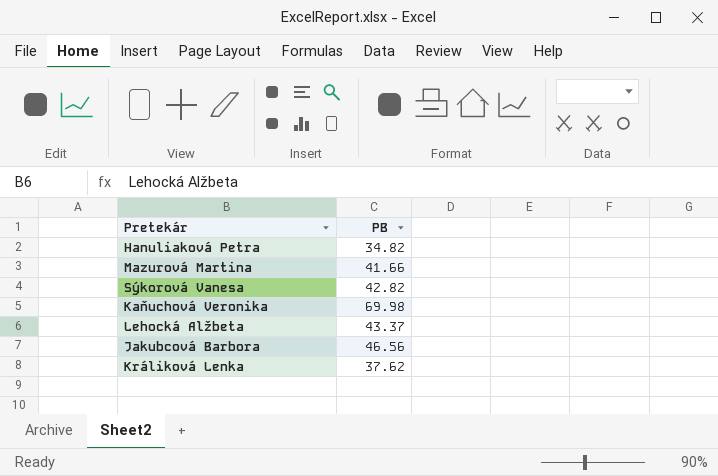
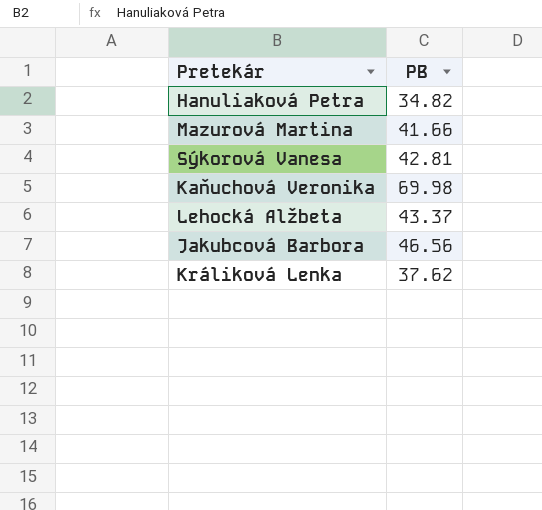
Sýkorová Vanesa | PB: 42.82 -> 42.81

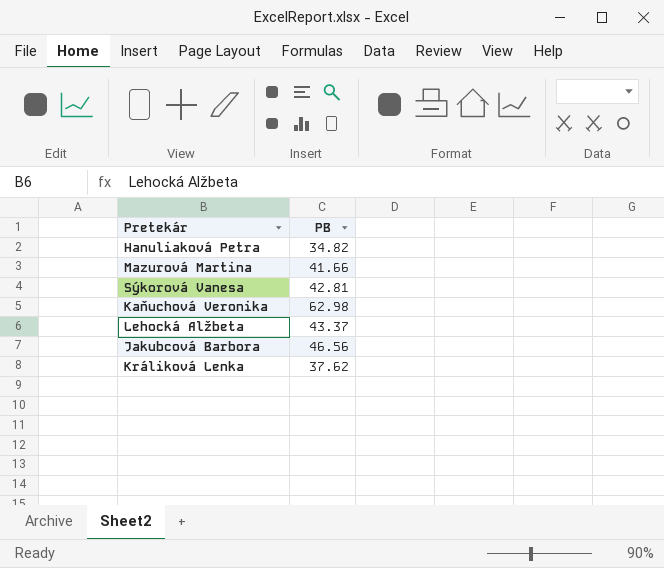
Kaňuchová Veronika | PB: 69.98 -> 62.98

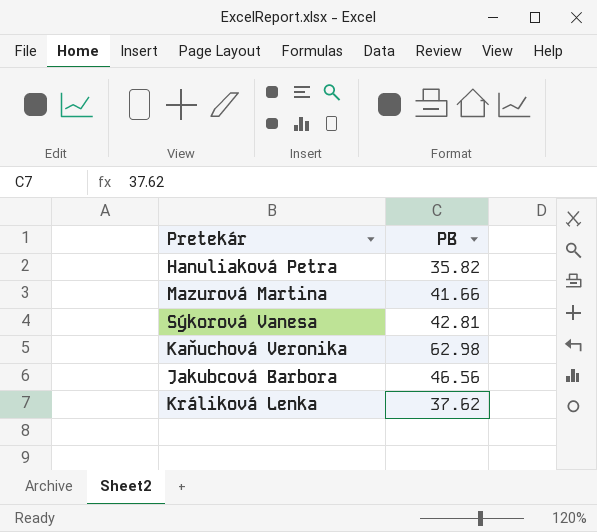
row Lehocká Alžbeta: 43.37 -> none
Hanuliaková Petra | PB: 34.82 -> 35.82

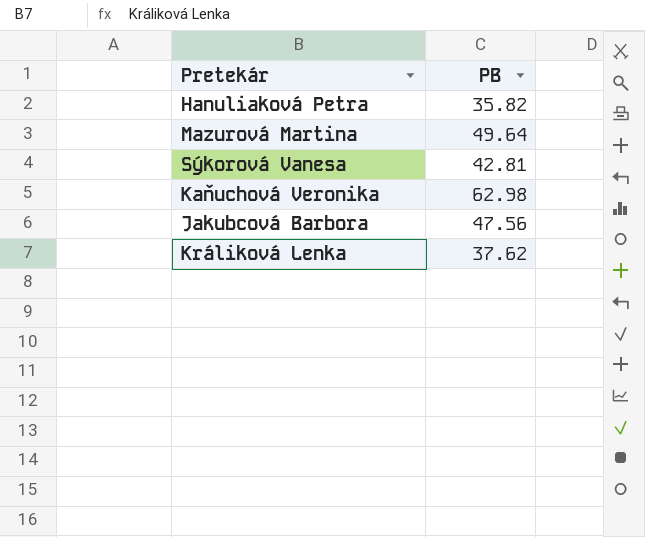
Mazurová Martina | PB: 41.66 -> 49.64
Jakubcová Barbora | PB: 46.56 -> 47.56

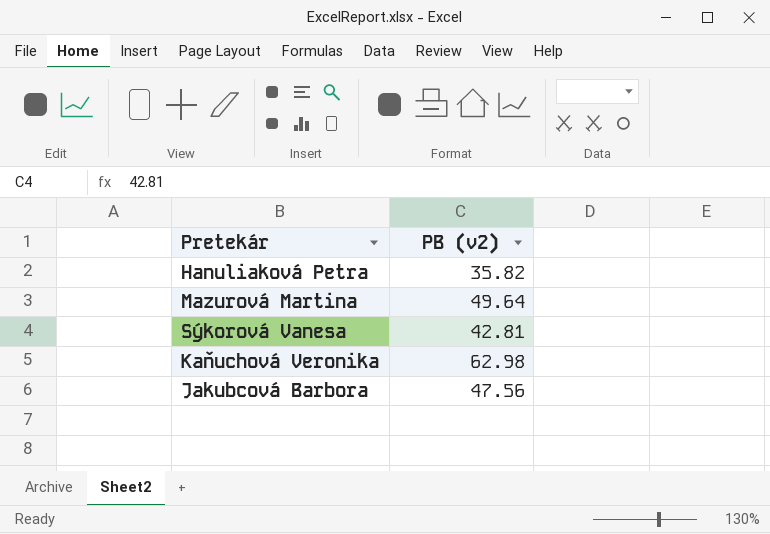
column name: PB -> PB (v2)
row Králiková Lenka: 37.62 -> none

